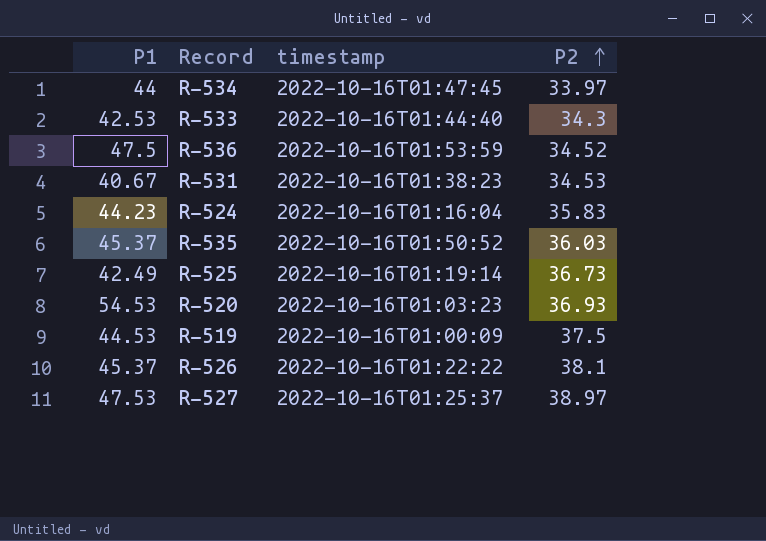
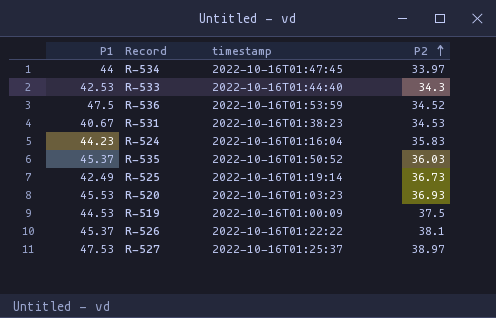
R-520 | P1: 54.53 -> 45.53

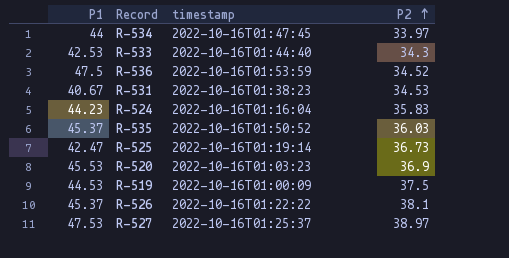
R-525 | P1: 42.49 -> 42.47
R-520 | P2: 36.93 -> 36.9

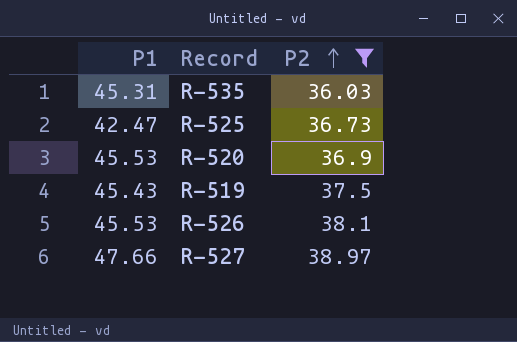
filter: none -> P2 >= 36.03
column timestamp | position: 3 -> none
R-535 | P1: 45.37 -> 45.31
R-519 | P1: 44.53 -> 45.43
R-526 | P1: 45.37 -> 45.53
R-527 | P1: 47.53 -> 47.66

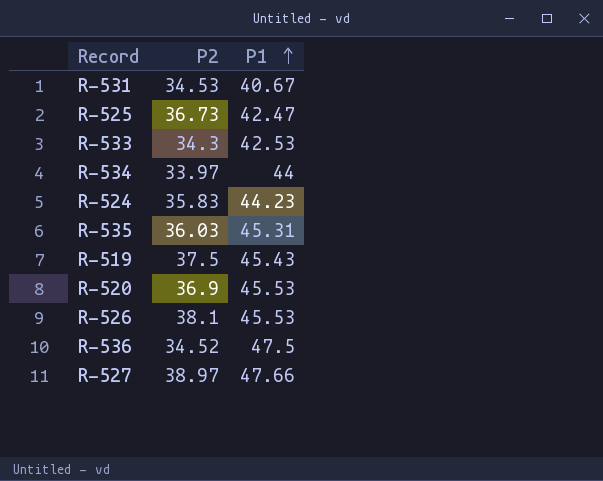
filter: P2 >= 36.03 -> none
row order: P2 ascending -> P1 ascending
column P1 | position: 1 -> 3

